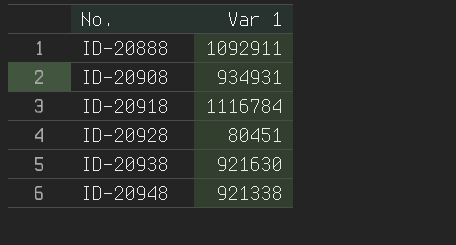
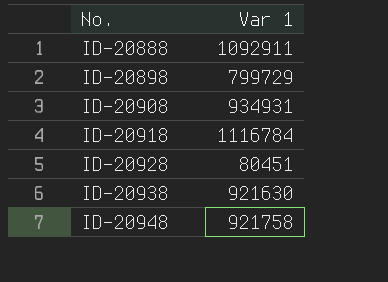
row ID-20898: none -> 799729
ID-20948 | Var 1: 921338 -> 921758

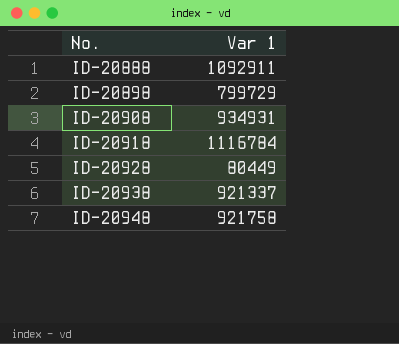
ID-20928 | Var 1: 80451 -> 80449
ID-20938 | Var 1: 921630 -> 921337

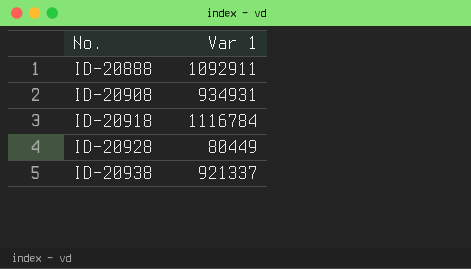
row ID-20898: 799729 -> none
row ID-20948: 921758 -> none

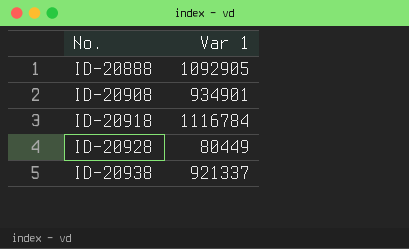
ID-20888 | Var 1: 1092911 -> 1092905
ID-20908 | Var 1: 934931 -> 934901

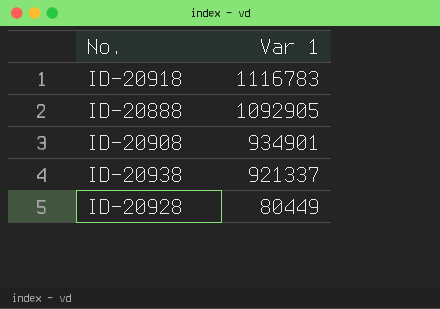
row order: No. ascending -> Var 1 descending
ID-20918 | Var 1: 1116784 -> 1116783

